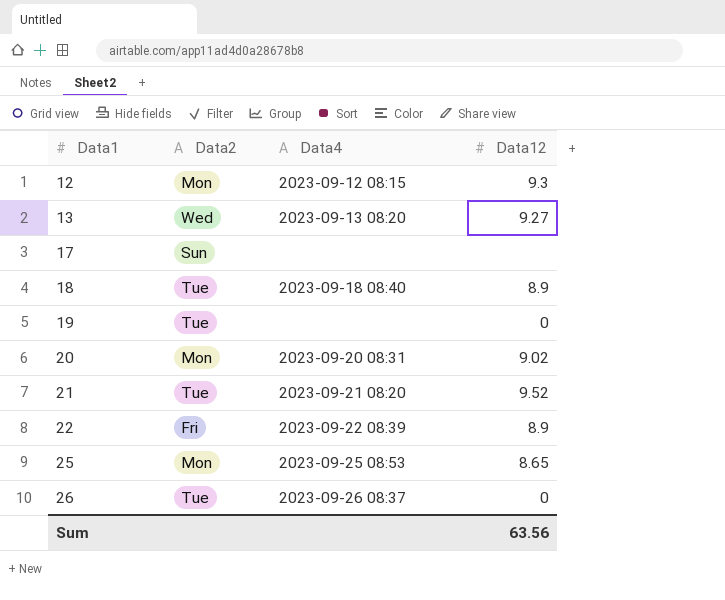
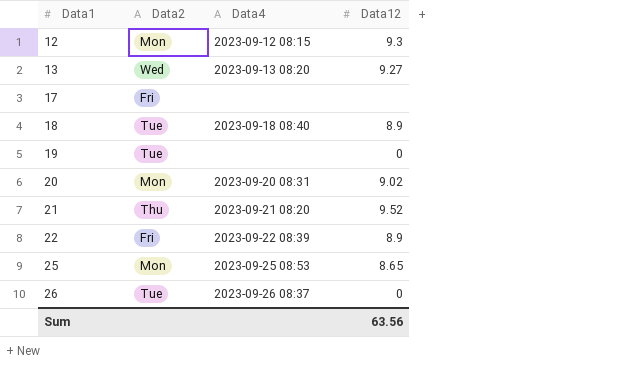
17 | Data2: Sun -> Fri
21 | Data2: Tue -> Thu

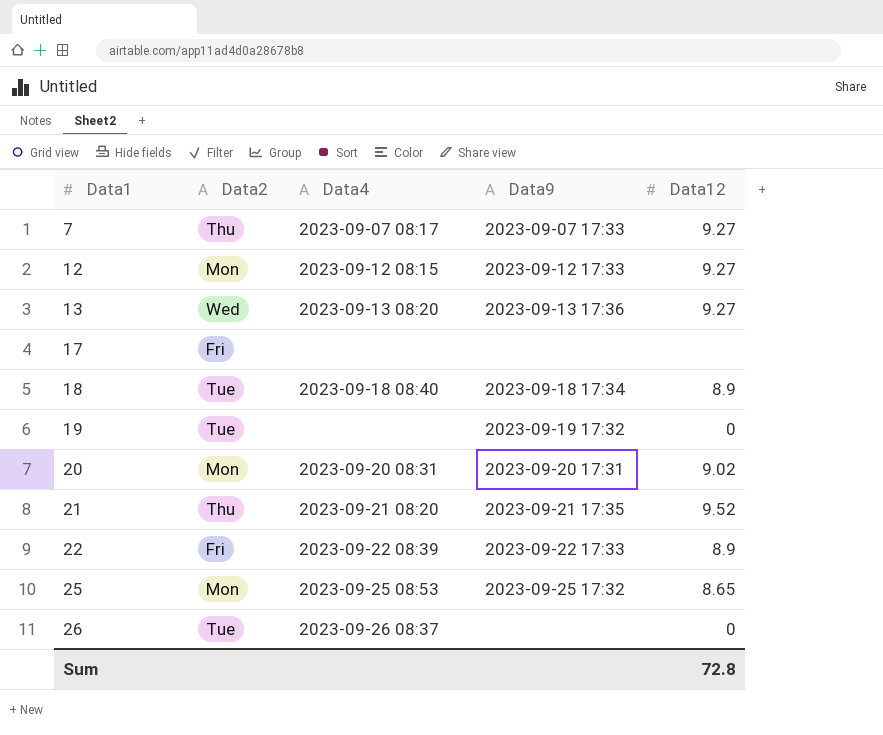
column Data9 | position: none -> 4
row 7: none -> Thu | 2023-09-07 08:17 | 2023-09-07 17:33 | 9.27
12 | Data12: 9.3 -> 9.27
Sum | Data12: 63.56 -> 72.8

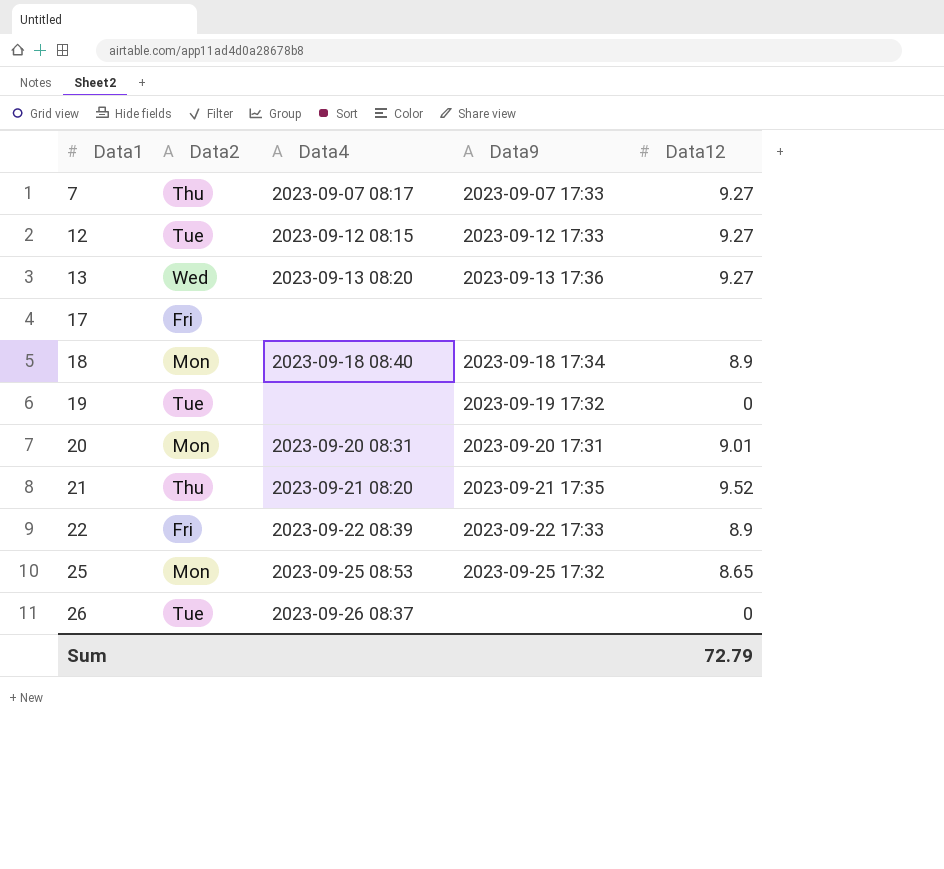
12 | Data2: Mon -> Tue
18 | Data2: Tue -> Mon
20 | Data12: 9.02 -> 9.01
Sum | Data12: 72.8 -> 72.79

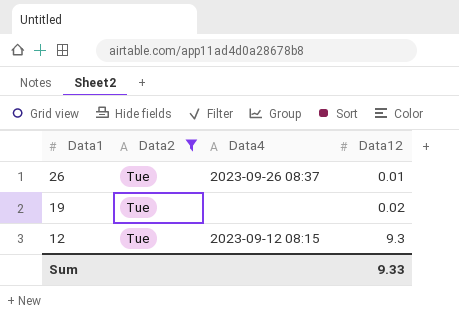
filter: none -> Data2 = Tue
row order: Data1 ascending -> Data1 descending
column Data9 | position: 4 -> none
26 | Data12: 0 -> 0.01
19 | Data12: 0 -> 0.02
12 | Data12: 9.27 -> 9.3
Sum | Data12: 72.79 -> 9.33

